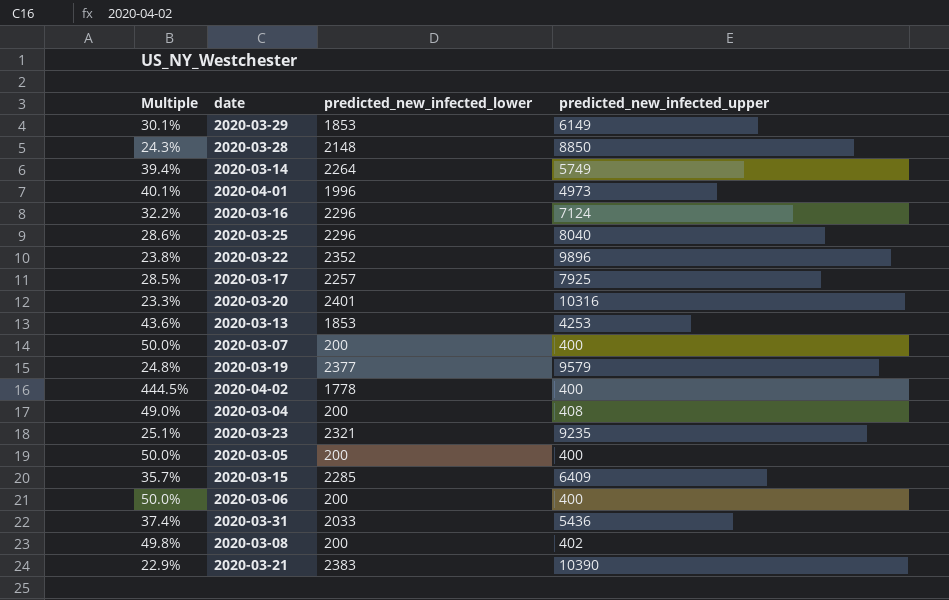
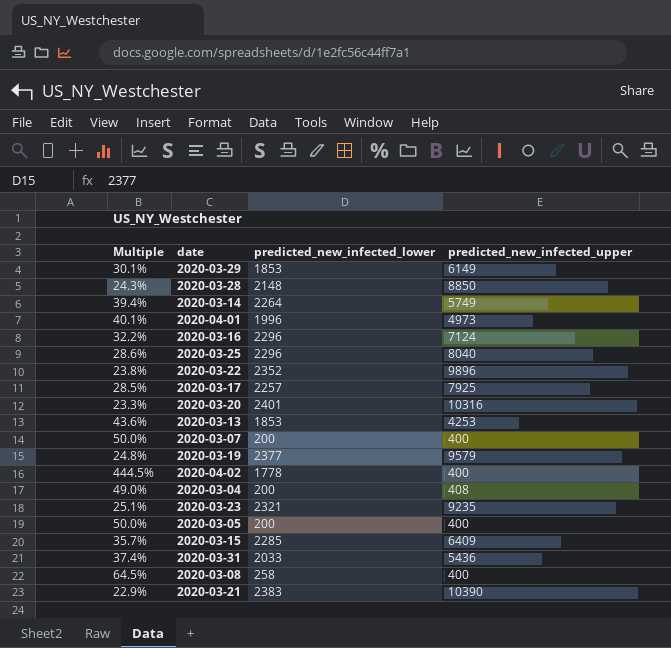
row 2020-03-06: 50.0% | 200 | 400 -> none
2020-03-08 | Multiple: 49.8% -> 64.5%
2020-03-08 | predicted_new_infected_lower: 200 -> 258
2020-03-08 | predicted_new_infected_upper: 402 -> 400

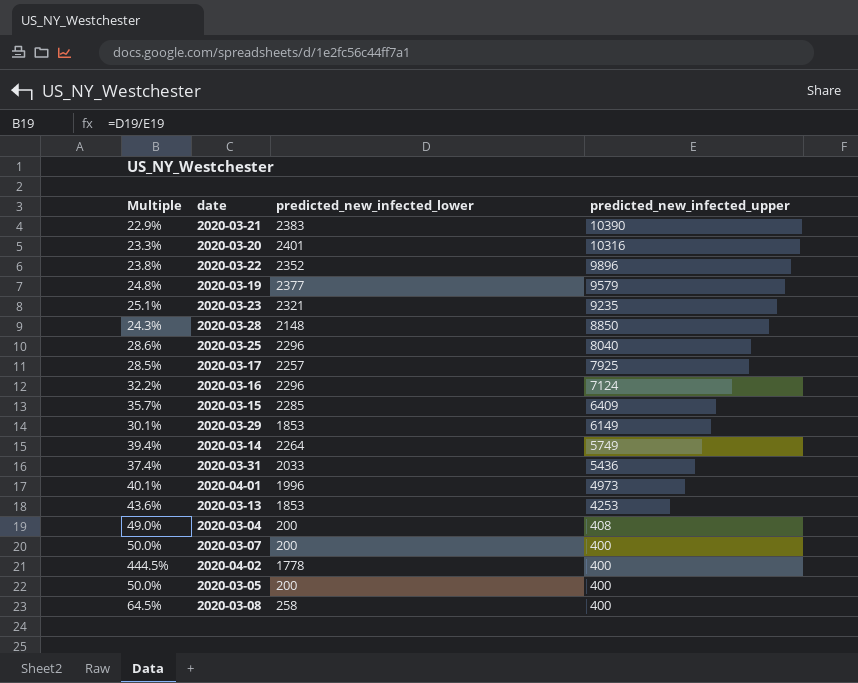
row order: none -> predicted_new_infected_upper descending

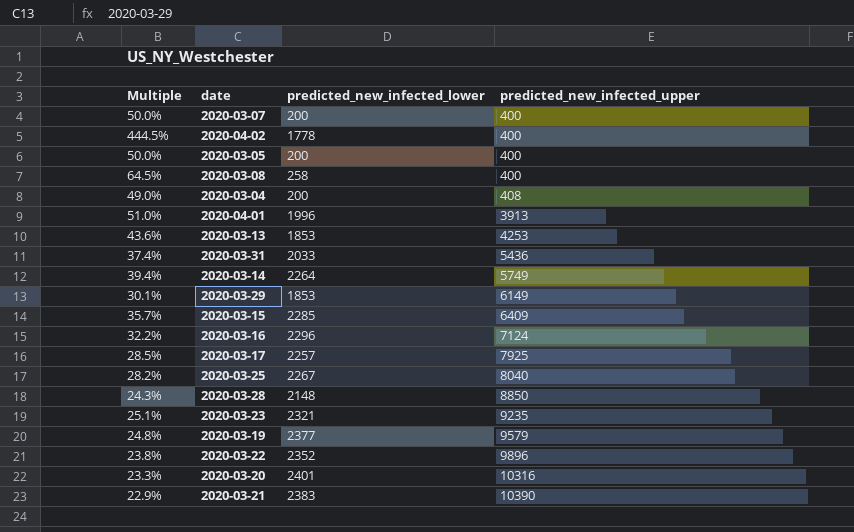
row order: predicted_new_infected_upper descending -> predicted_new_infected_upper ascending
2020-04-01 | Multiple: 40.1% -> 51.0%
2020-04-01 | predicted_new_infected_upper: 4973 -> 3913
2020-03-25 | Multiple: 28.6% -> 28.2%
2020-03-25 | predicted_new_infected_lower: 2296 -> 2267

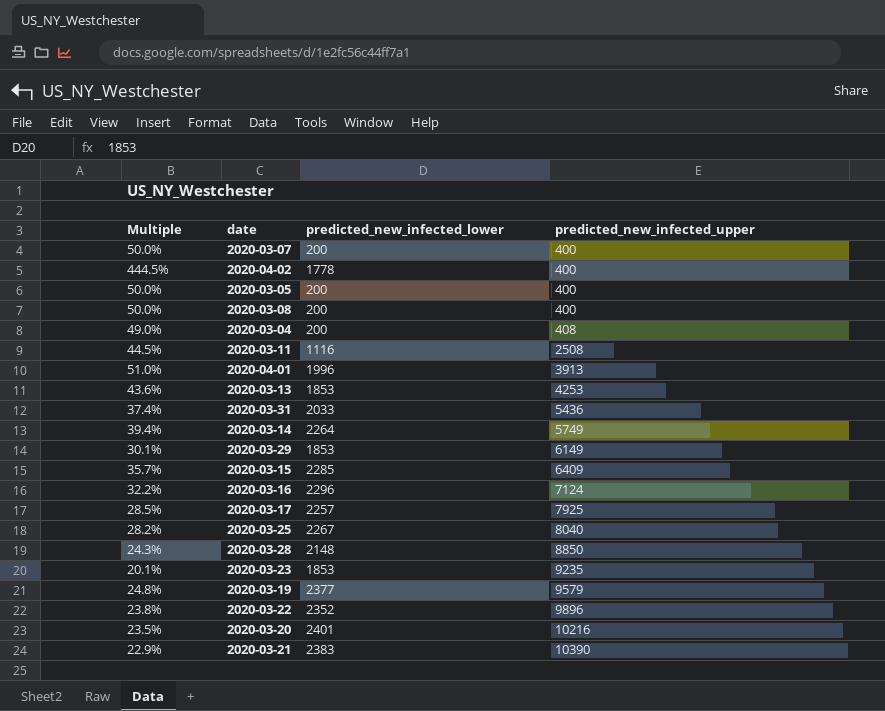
2020-03-08 | Multiple: 64.5% -> 50.0%
2020-03-08 | predicted_new_infected_lower: 258 -> 200
row 2020-03-11: none -> 44.5% | 1116 | 2508
2020-03-23 | Multiple: 25.1% -> 20.1%
2020-03-23 | predicted_new_infected_lower: 2321 -> 1853
2020-03-20 | Multiple: 23.3% -> 23.5%
2020-03-20 | predicted_new_infected_upper: 10316 -> 10216

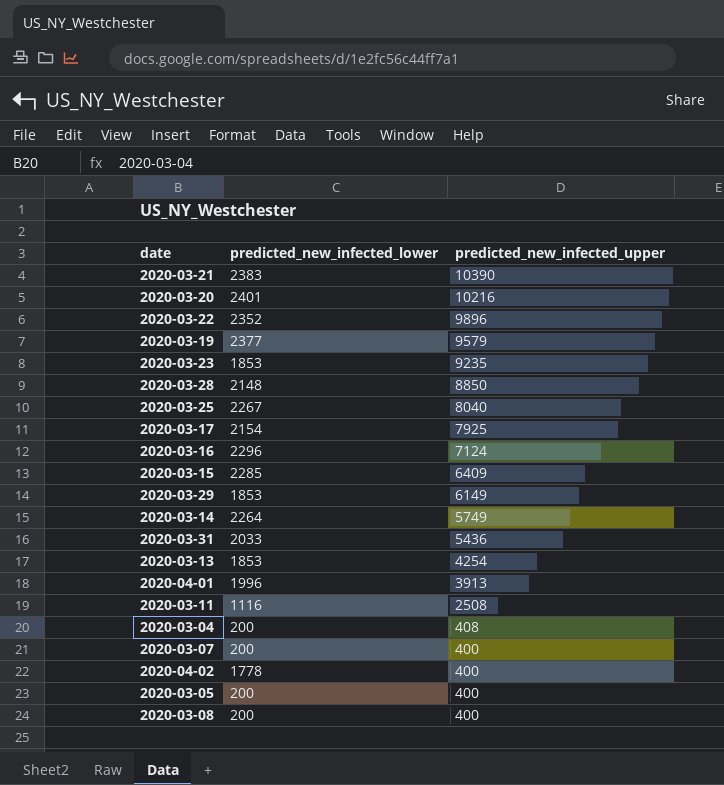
row order: predicted_new_infected_upper ascending -> predicted_new_infected_upper descending
column Multiple | formula: [predicted_new_infected_lower] / [predicted_new_infected_upper] -> none
2020-03-17 | predicted_new_infected_lower: 2257 -> 2154
2020-03-13 | predicted_new_infected_upper: 4253 -> 4254

